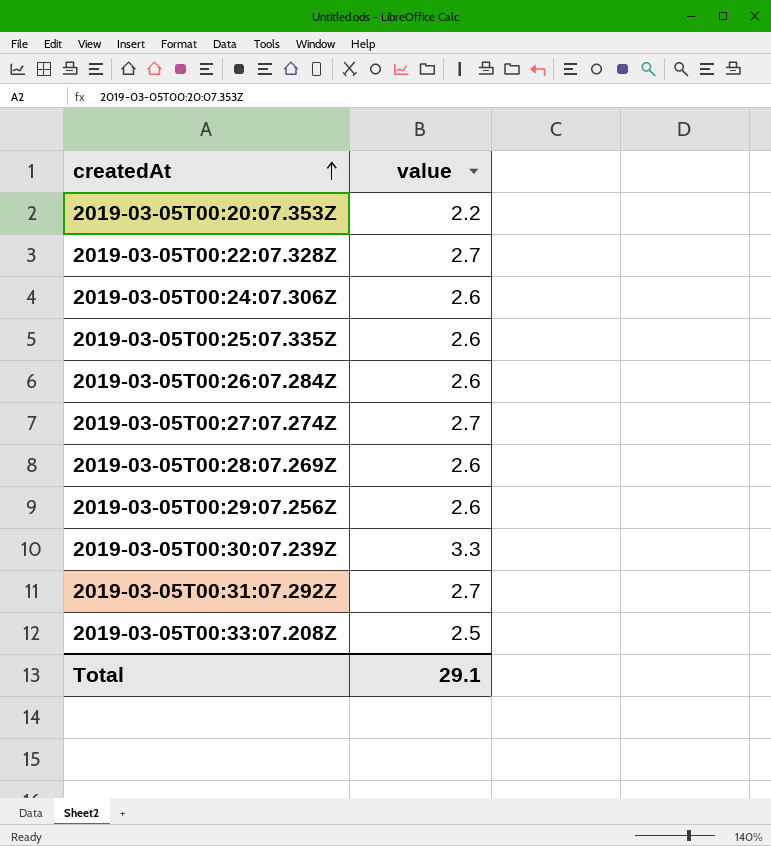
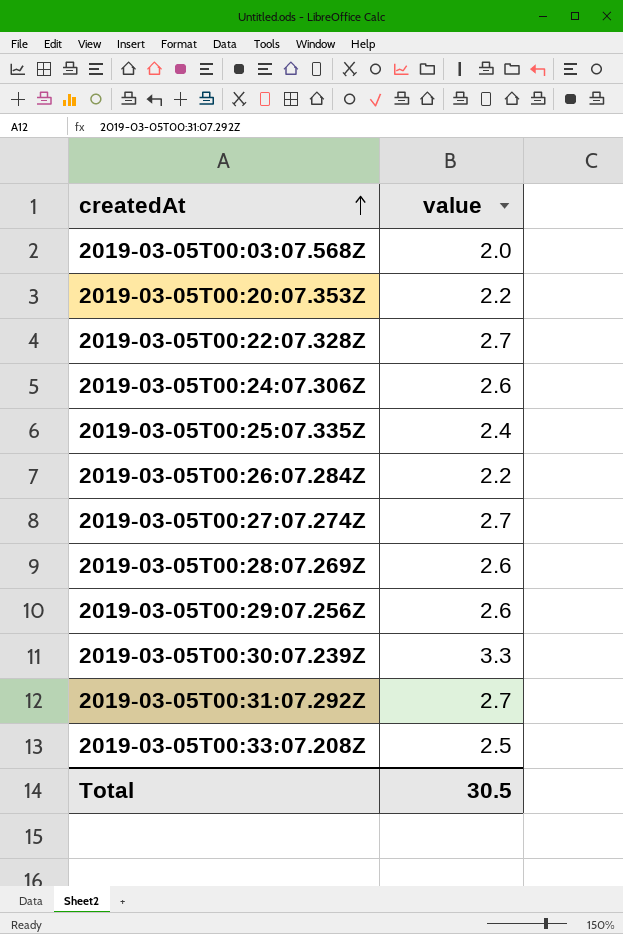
row 2019-03-05T00:03:07.568Z: none -> 2.0
2019-03-05T00:25:07.335Z | value: 2.6 -> 2.4
2019-03-05T00:26:07.284Z | value: 2.6 -> 2.2
Total | value: 29.1 -> 30.5

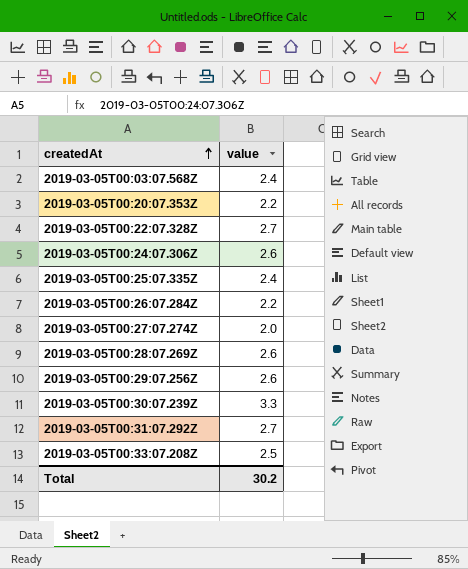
2019-03-05T00:03:07.568Z | value: 2.0 -> 2.4
2019-03-05T00:27:07.274Z | value: 2.7 -> 2.0
Total | value: 30.5 -> 30.2

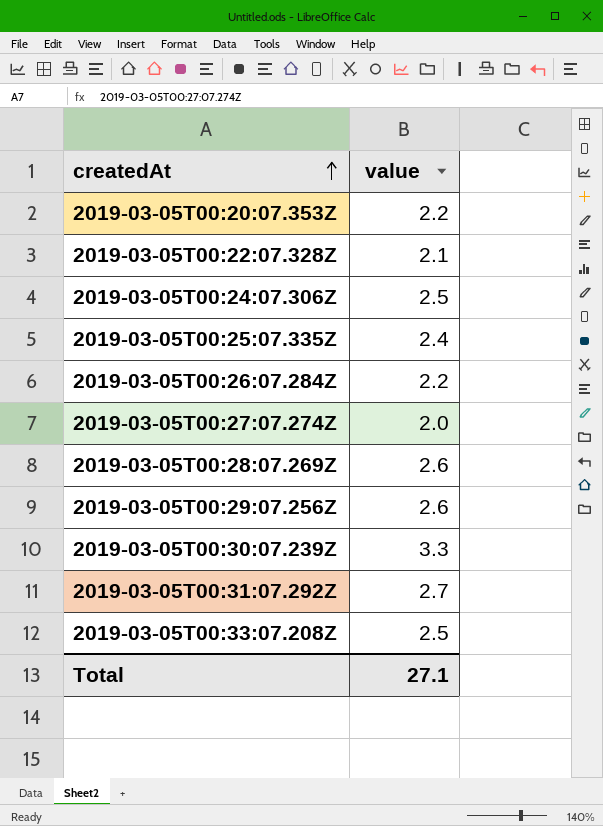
row 2019-03-05T00:03:07.568Z: 2.4 -> none
2019-03-05T00:22:07.328Z | value: 2.7 -> 2.1
2019-03-05T00:24:07.306Z | value: 2.6 -> 2.5
Total | value: 30.2 -> 27.1

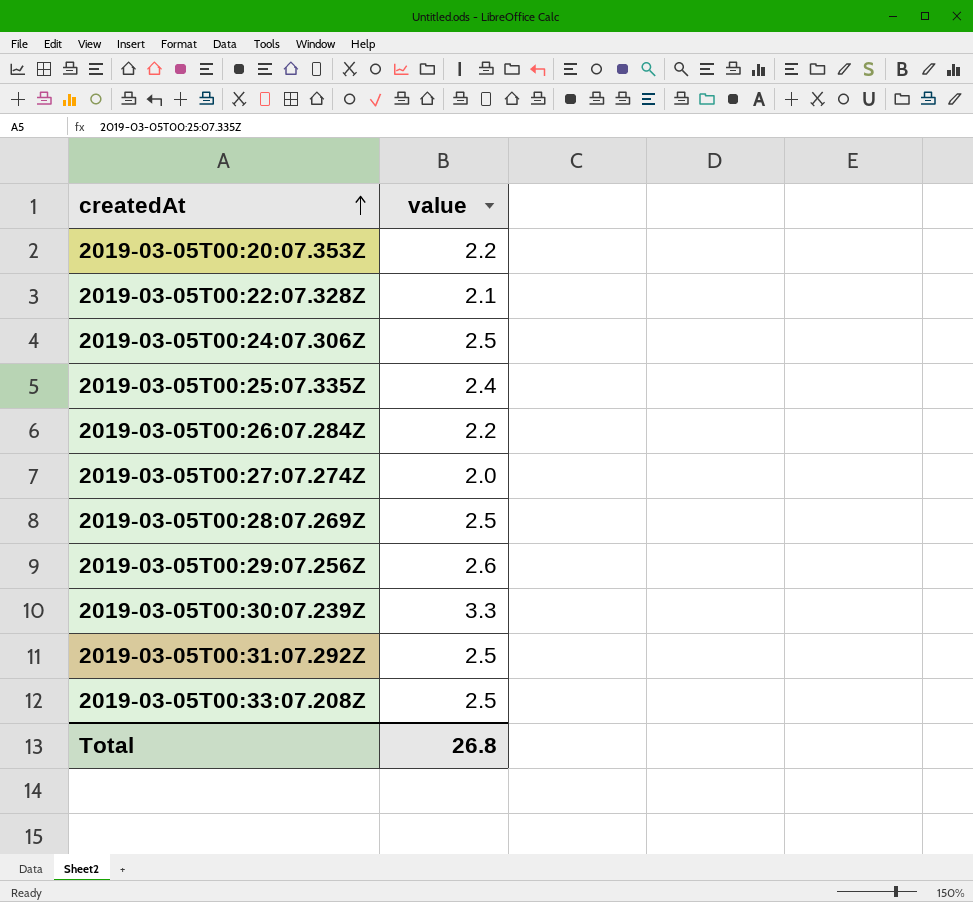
2019-03-05T00:28:07.269Z | value: 2.6 -> 2.5
2019-03-05T00:31:07.292Z | value: 2.7 -> 2.5
Total | value: 27.1 -> 26.8

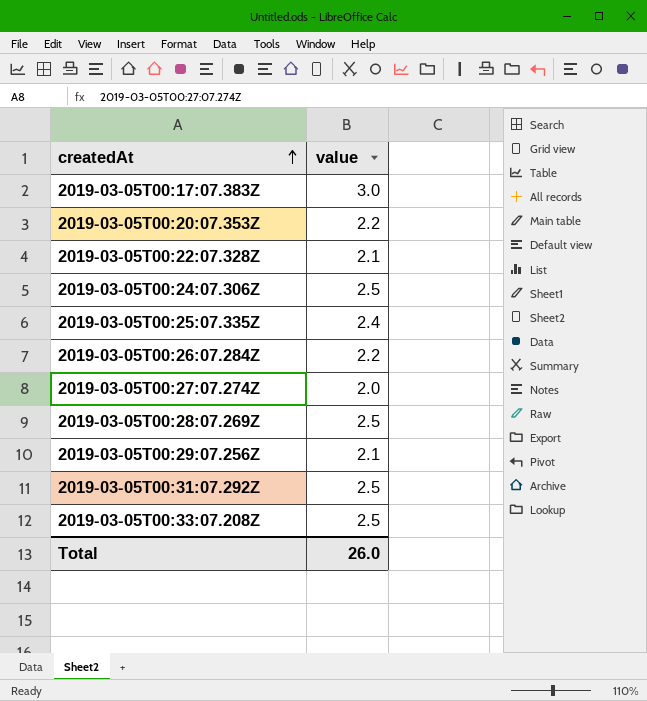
row 2019-03-05T00:30:07.239Z: 3.3 -> none
row 2019-03-05T00:17:07.383Z: none -> 3.0
2019-03-05T00:29:07.256Z | value: 2.6 -> 2.1
Total | value: 26.8 -> 26.0

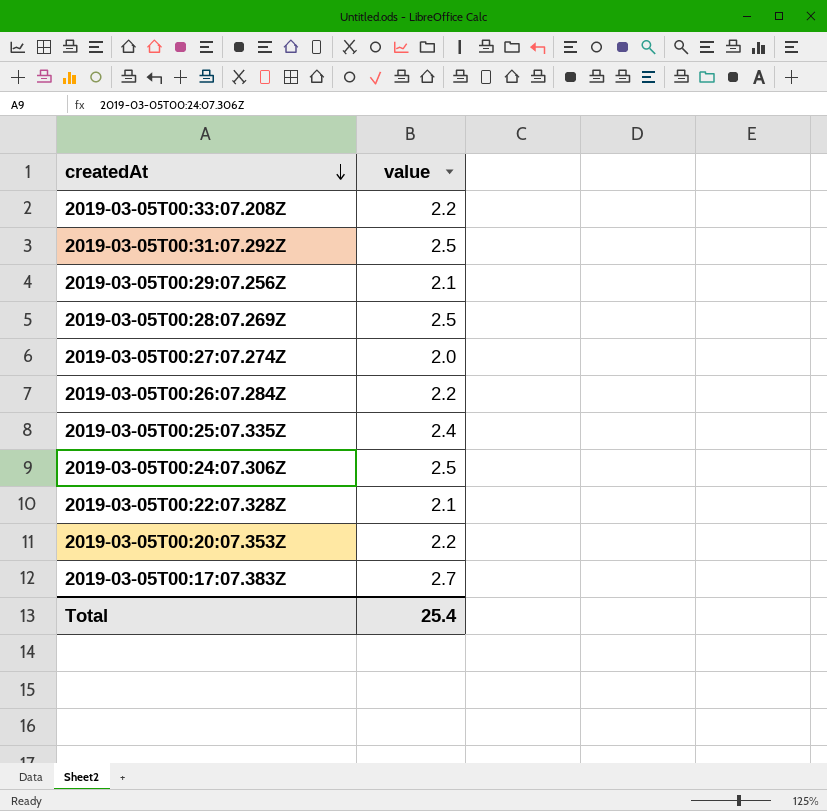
row order: createdAt ascending -> createdAt descending
2019-03-05T00:33:07.208Z | value: 2.5 -> 2.2
2019-03-05T00:17:07.383Z | value: 3.0 -> 2.7
Total | value: 26.0 -> 25.4

